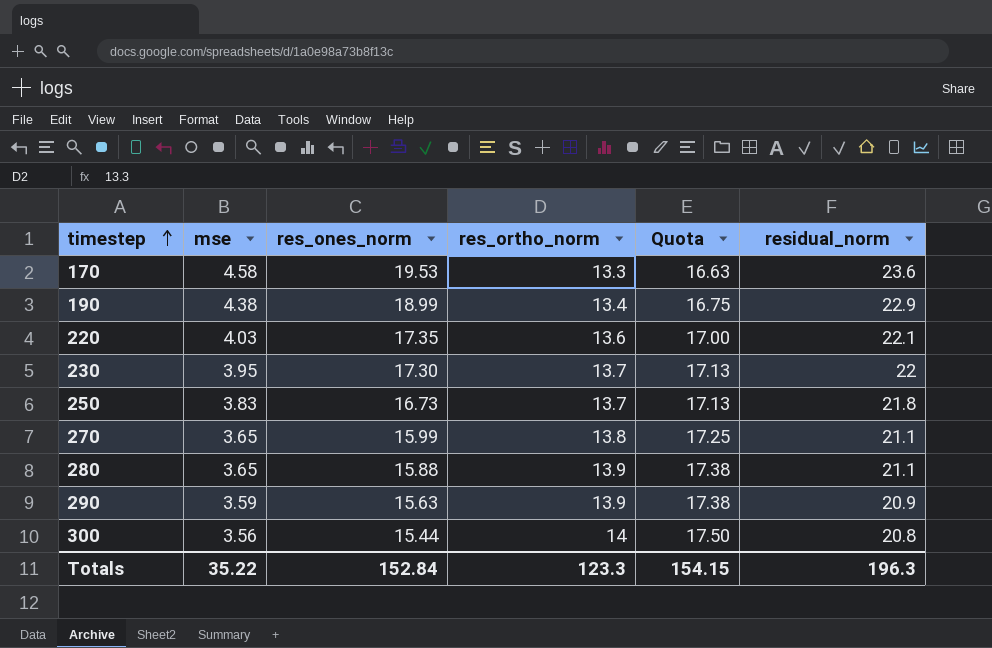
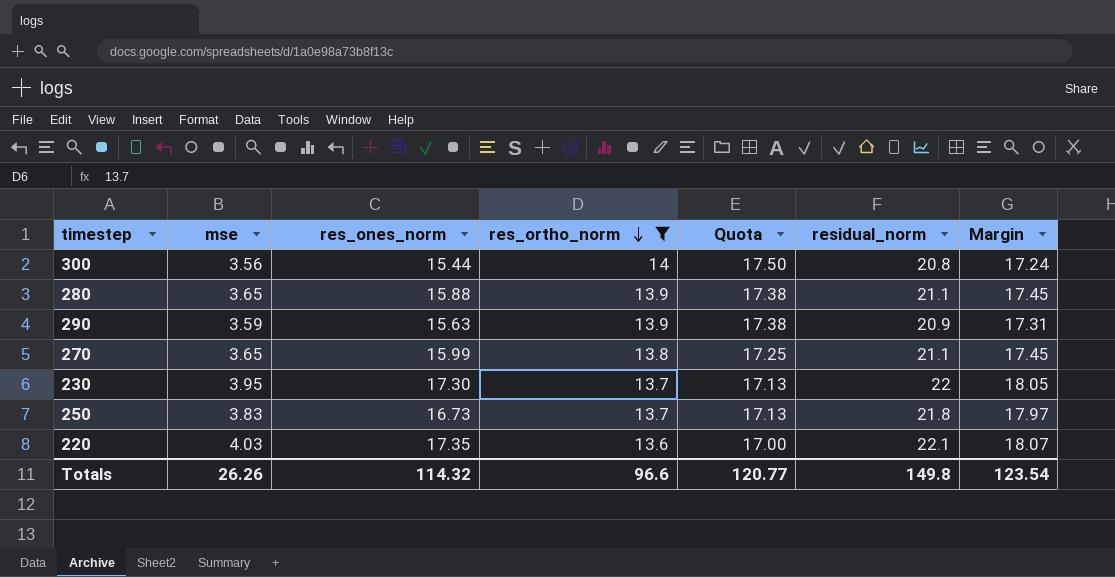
filter: none -> res_ortho_norm >= 13.6
row order: timestep ascending -> res_ortho_norm descending
column Margin | formula: none -> [residual_norm] - [mse]
Totals | mse: 35.22 -> 26.26
Totals | res_ones_norm: 152.84 -> 114.32
Totals | res_ortho_norm: 123.3 -> 96.6
Totals | Quota: 154.15 -> 120.77
Totals | residual_norm: 196.3 -> 149.8

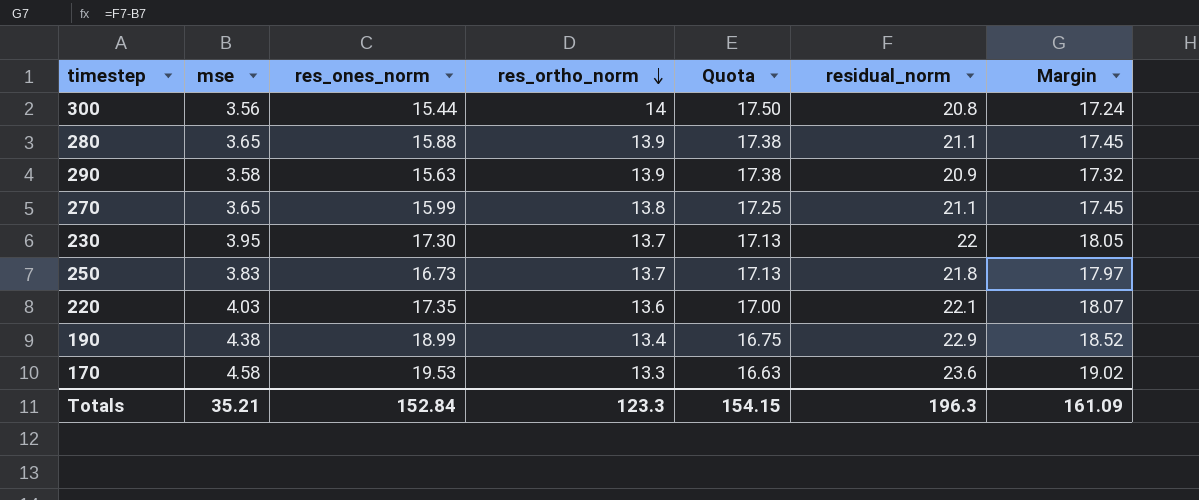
filter: res_ortho_norm >= 13.6 -> none
290 | mse: 3.59 -> 3.58
290 | Margin: 17.31 -> 17.32
Totals | mse: 26.26 -> 35.21
Totals | res_ones_norm: 114.32 -> 152.84
Totals | res_ortho_norm: 96.6 -> 123.3
Totals | Quota: 120.77 -> 154.15
Totals | residual_norm: 149.8 -> 196.3
Totals | Margin: 123.54 -> 161.09

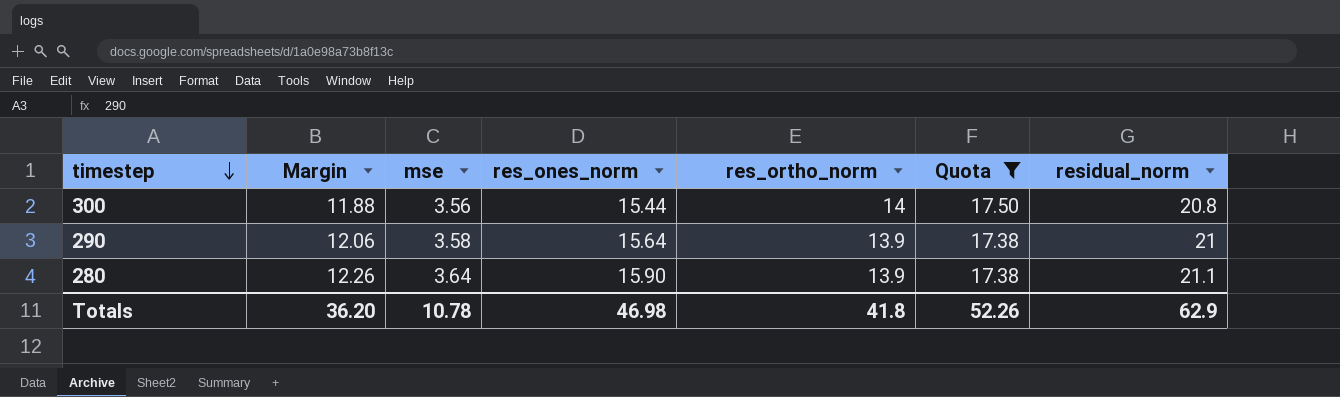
filter: none -> Quota >= 17.38
row order: res_ortho_norm descending -> timestep descending
column Margin | formula: [residual_norm] - [mse] -> [res_ones_norm] - [mse]
column Margin | position: 7 -> 2
290 | res_ones_norm: 15.63 -> 15.64
290 | residual_norm: 20.9 -> 21
280 | mse: 3.65 -> 3.64
280 | res_ones_norm: 15.88 -> 15.90
Totals | Margin: 161.09 -> 36.20
Totals | mse: 35.21 -> 10.78
Totals | res_ones_norm: 152.84 -> 46.98
Totals | res_ortho_norm: 123.3 -> 41.8
Totals | Quota: 154.15 -> 52.26
Totals | residual_norm: 196.3 -> 62.9

